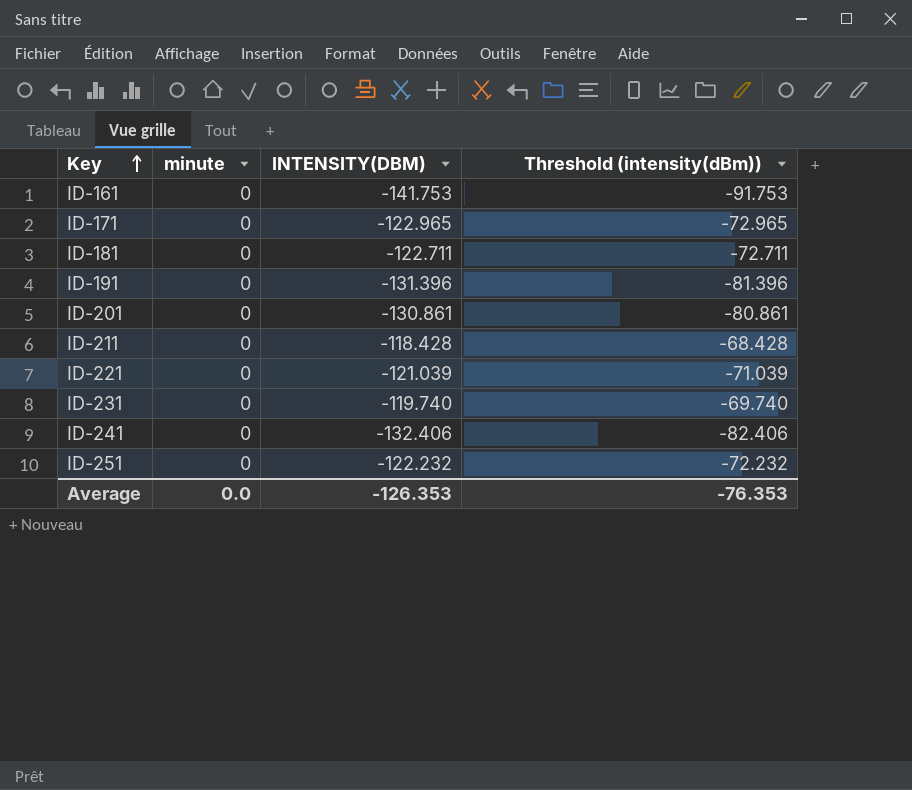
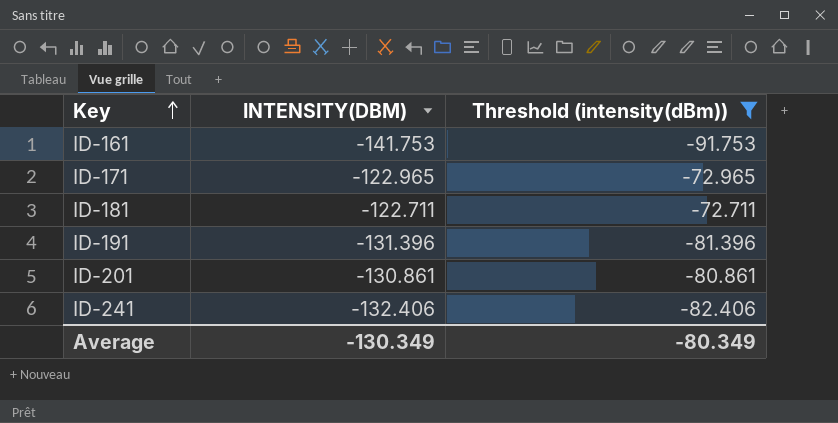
filter: none -> Threshold (intensity(dBm)) <= -72.711
column minute | position: 2 -> none
Average | INTENSITY(DBM): -126.353 -> -130.349
Average | Threshold (intensity(dBm)): -76.353 -> -80.349

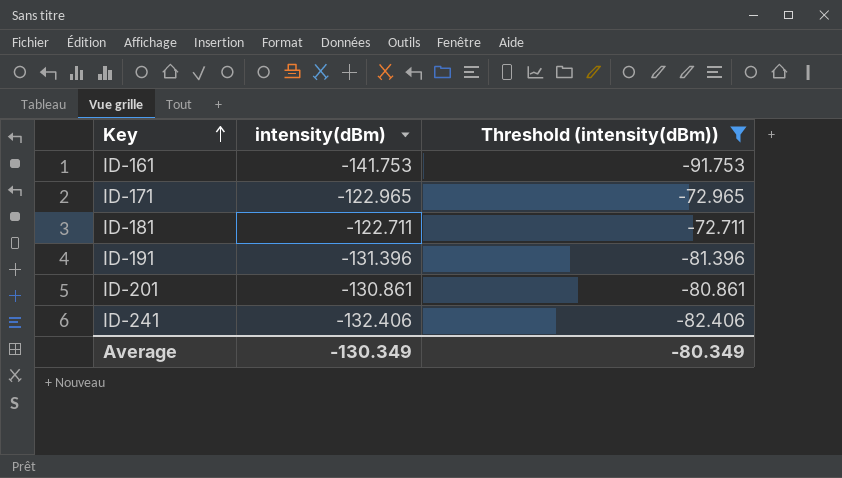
column name: INTENSITY(DBM) -> intensity(dBm)

